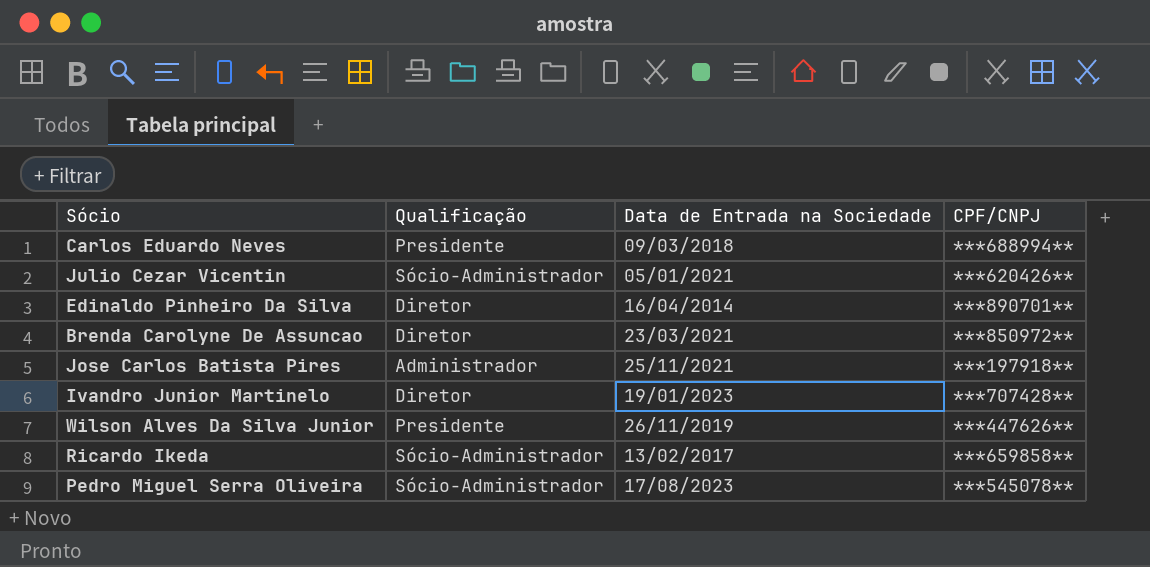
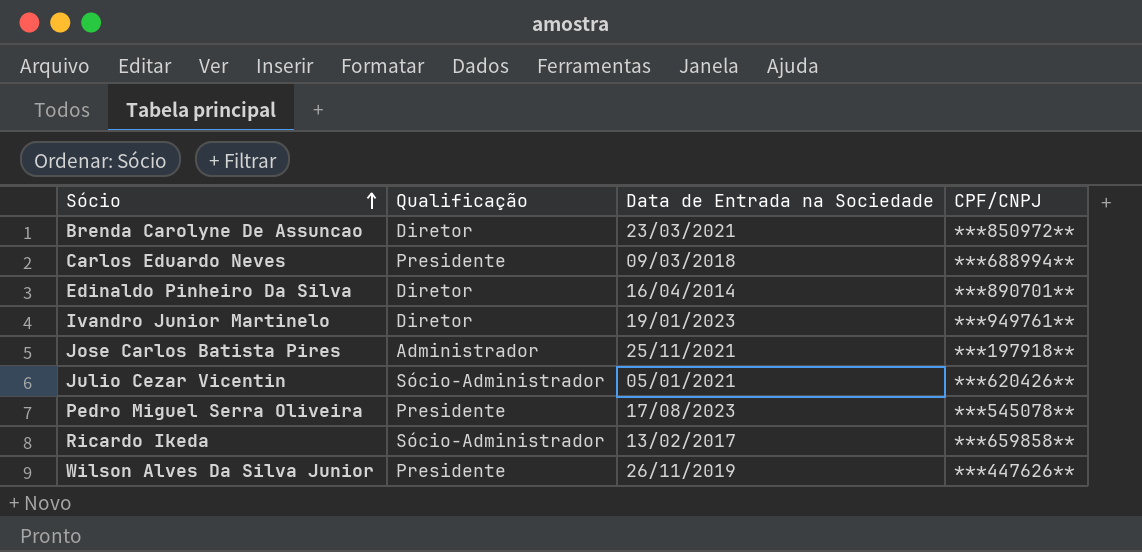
row order: none -> Sócio ascending
Ivandro Junior Martinelo | CPF/CNPJ: ***707428** -> ***949761**
Pedro Miguel Serra Oliveira | Qualificação: Sócio-Administrador -> Presidente

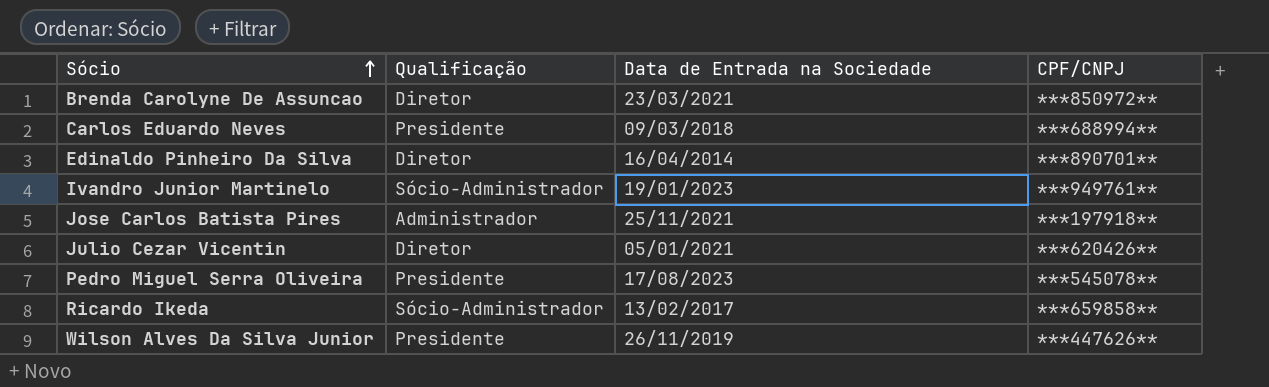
Ivandro Junior Martinelo | Qualificação: Diretor -> Sócio-Administrador
Julio Cezar Vicentin | Qualificação: Sócio-Administrador -> Diretor

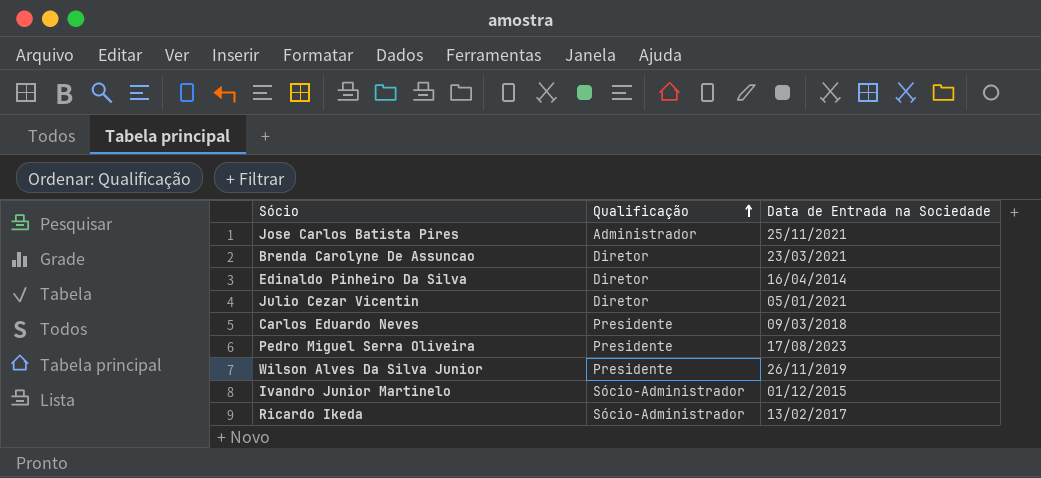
row order: Sócio ascending -> Qualificação ascending
column CPF/CNPJ | position: 4 -> none
Ivandro Junior Martinelo | Data de Entrada na Sociedade: 19/01/2023 -> 01/12/2015

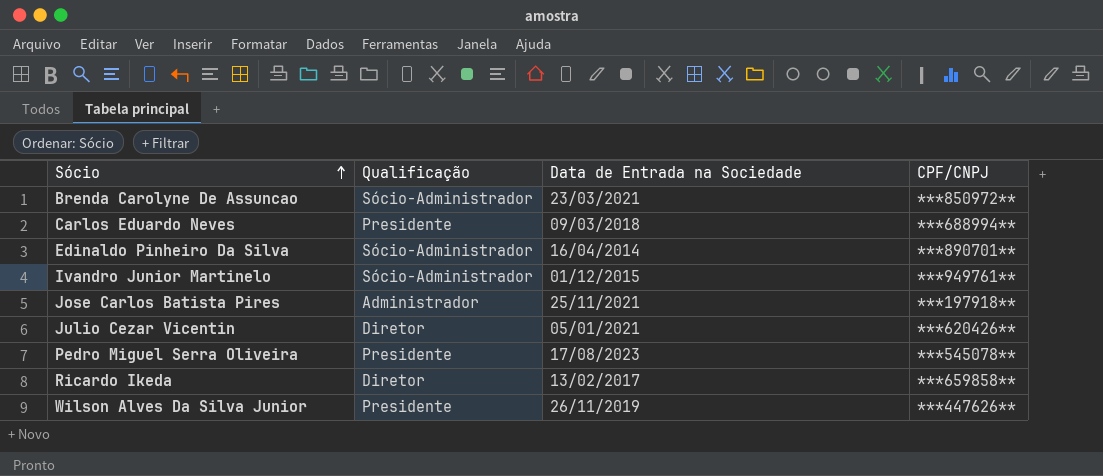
row order: Qualificação ascending -> Sócio ascending
column CPF/CNPJ | position: none -> 4
Brenda Carolyne De Assuncao | Qualificação: Diretor -> Sócio-Administrador
Edinaldo Pinheiro Da Silva | Qualificação: Diretor -> Sócio-Administrador
Ricardo Ikeda | Qualificação: Sócio-Administrador -> Diretor

